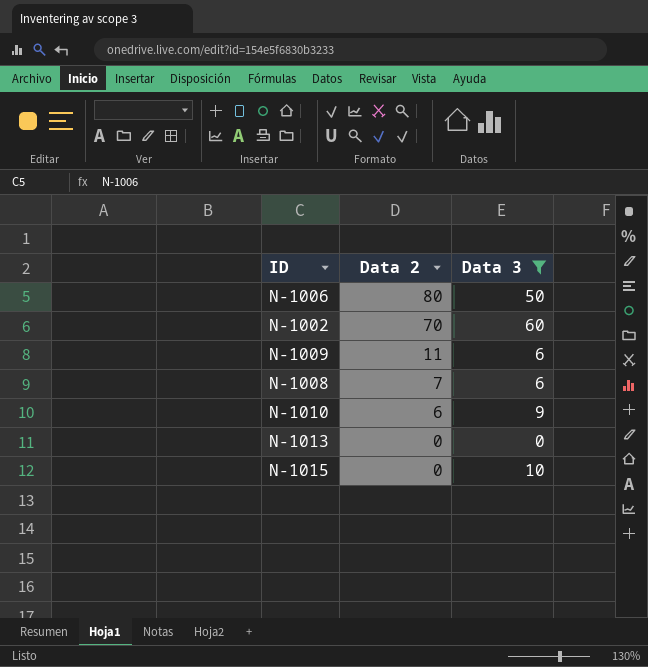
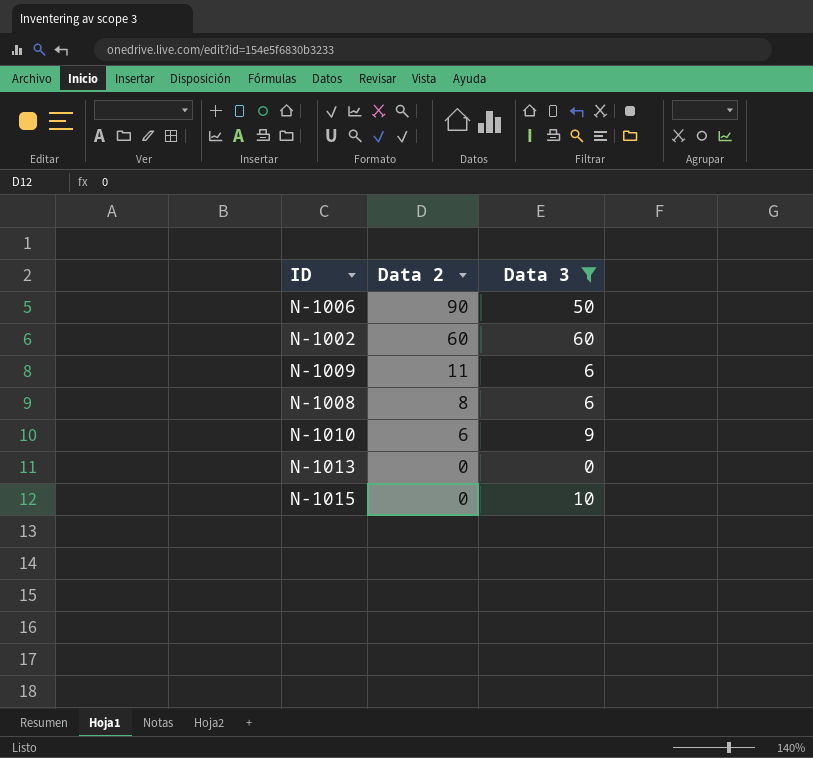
N-1006 | Data 2: 80 -> 90
N-1002 | Data 2: 70 -> 60
N-1008 | Data 2: 7 -> 8

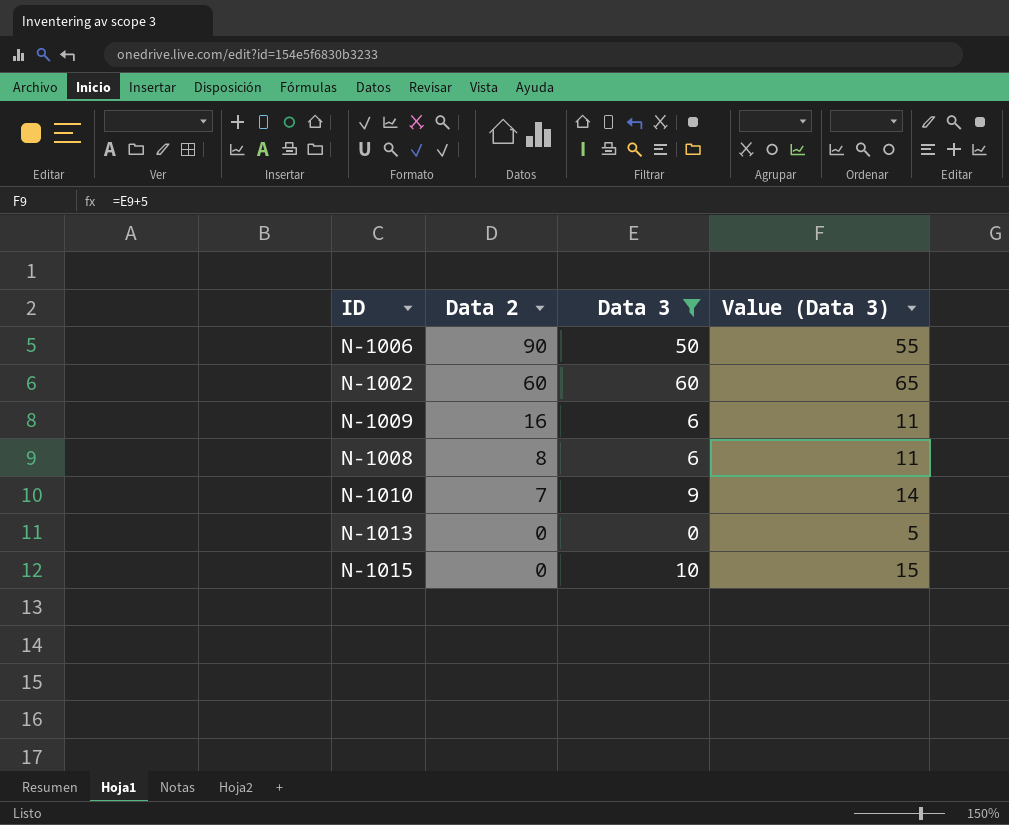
column Value (Data 3) | formula: none -> [Data 3] + 5
N-1009 | Data 2: 11 -> 16
N-1010 | Data 2: 6 -> 7

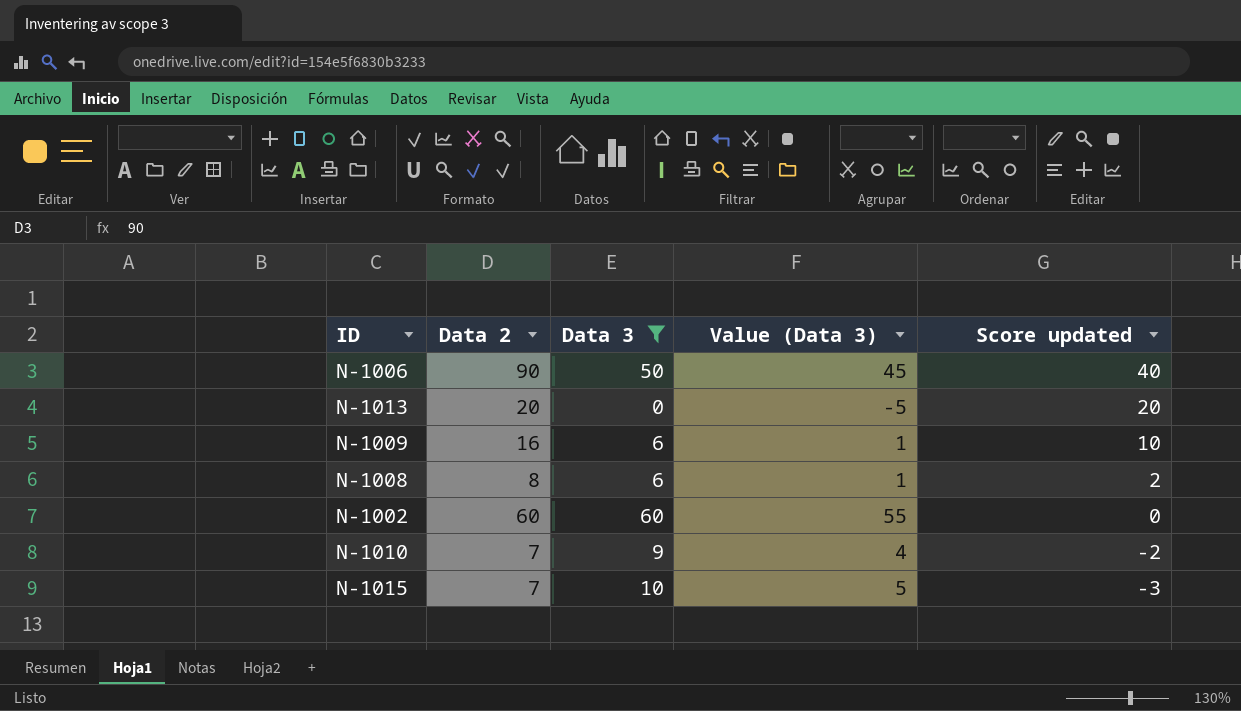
row order: Data 2 descending -> Score updated descending
column Value (Data 3) | formula: [Data 3] + 5 -> [Data 3] - 5
column Score updated | formula: none -> [Data 2] - [Data 3]
N-1013 | Data 2: 0 -> 20
N-1015 | Data 2: 0 -> 7

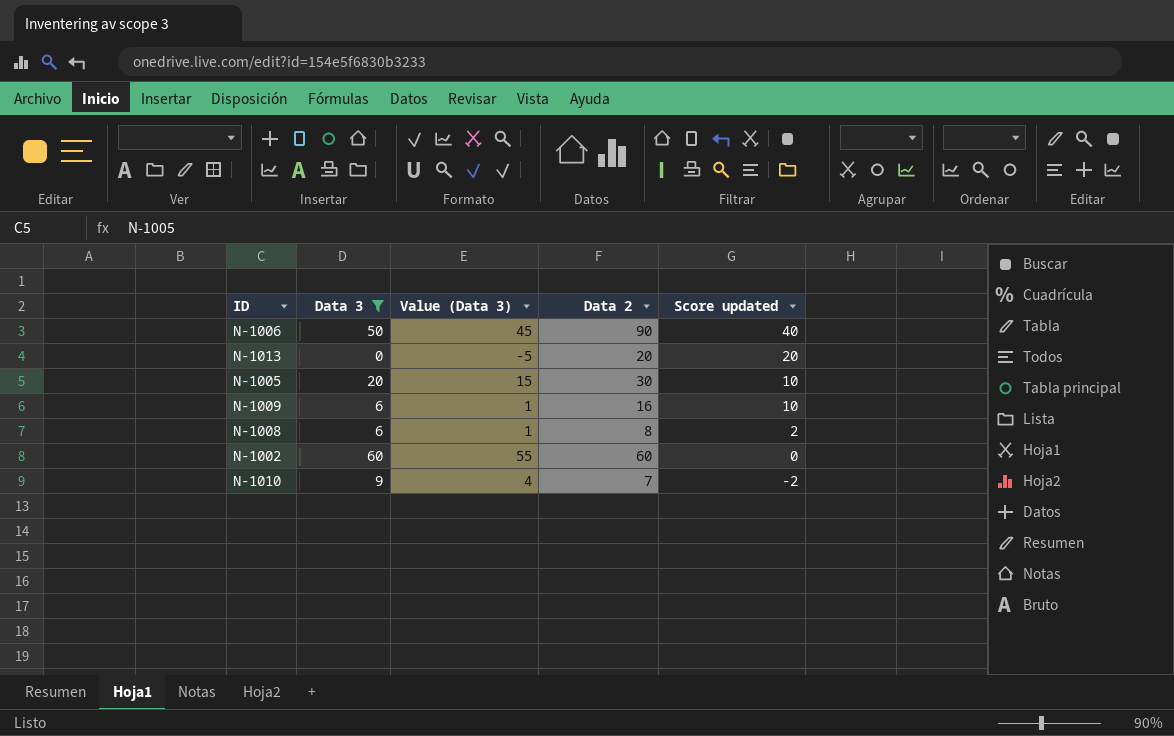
column Data 2 | position: 2 -> 4
row N-1015: 7 | 10 | 5 | -3 -> none
row N-1005: none -> 20 | 15 | 30 | 10

